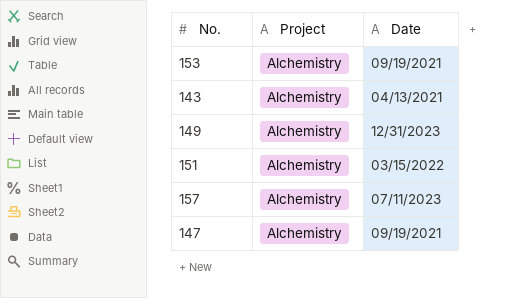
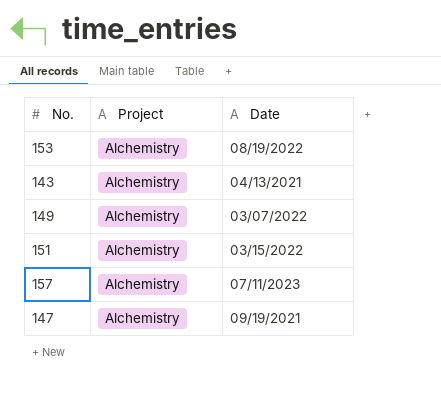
153 | Date: 09/19/2021 -> 08/19/2022
149 | Date: 12/31/2023 -> 03/07/2022

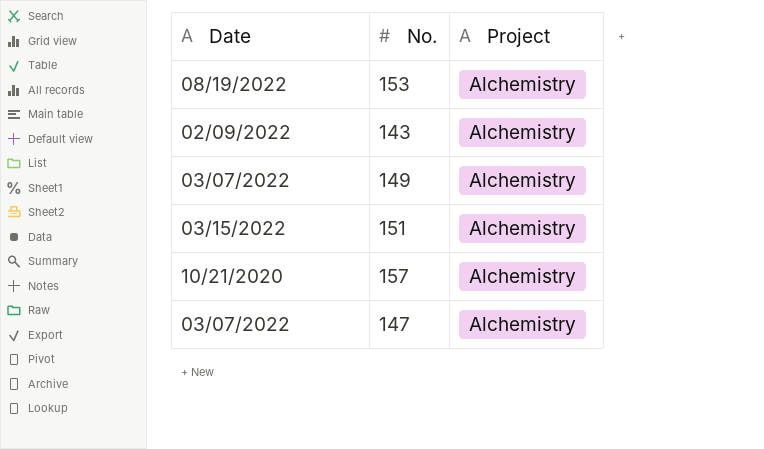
column Date | position: 3 -> 1
143 | Date: 04/13/2021 -> 02/09/2022
157 | Date: 07/11/2023 -> 10/21/2020
147 | Date: 09/19/2021 -> 03/07/2022

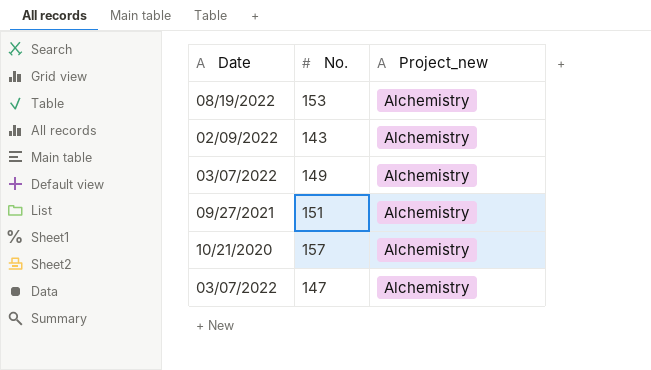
column name: Project -> Project_new
151 | Date: 03/15/2022 -> 09/27/2021

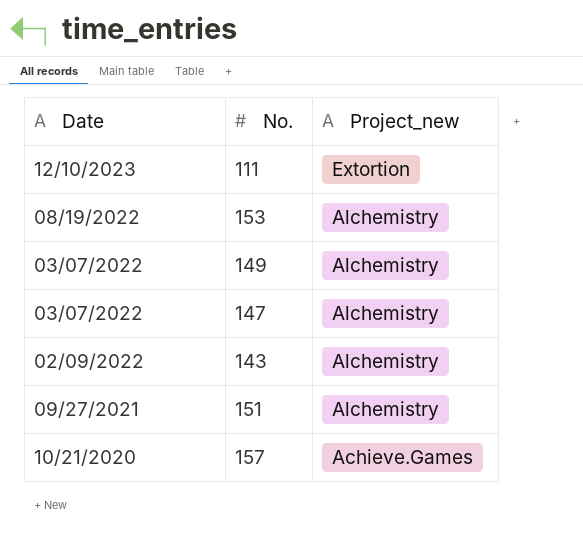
row order: none -> Date descending
row 111: none -> 12/10/2023 | Extortion
157 | Project_new: Alchemistry -> Achieve.Games

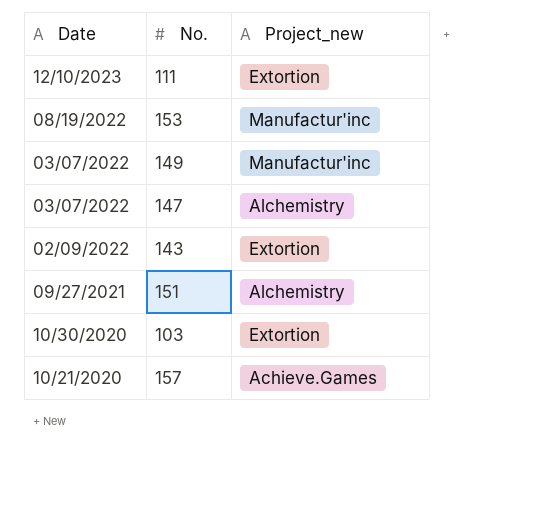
153 | Project_new: Alchemistry -> Manufactur'inc
149 | Project_new: Alchemistry -> Manufactur'inc
143 | Project_new: Alchemistry -> Extortion
row 103: none -> 10/30/2020 | Extortion

